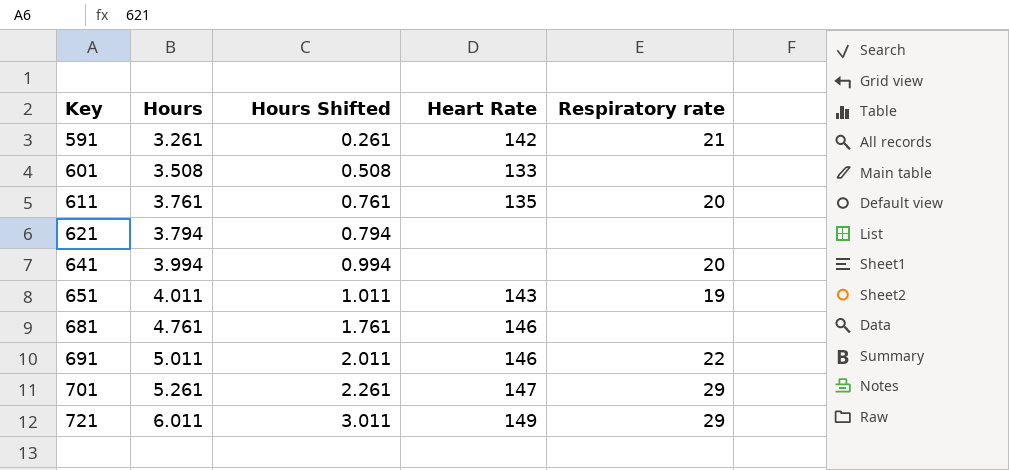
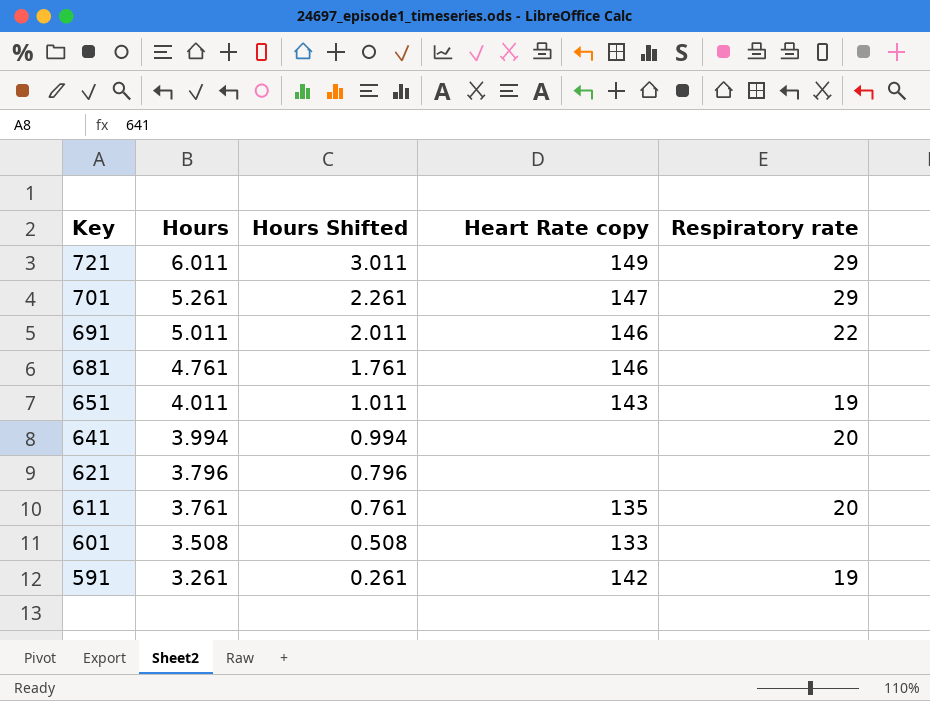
row order: Key ascending -> Key descending
column name: Heart Rate -> Heart Rate copy
621 | Hours: 3.794 -> 3.796
621 | Hours Shifted: 0.794 -> 0.796
591 | Respiratory rate: 21 -> 19

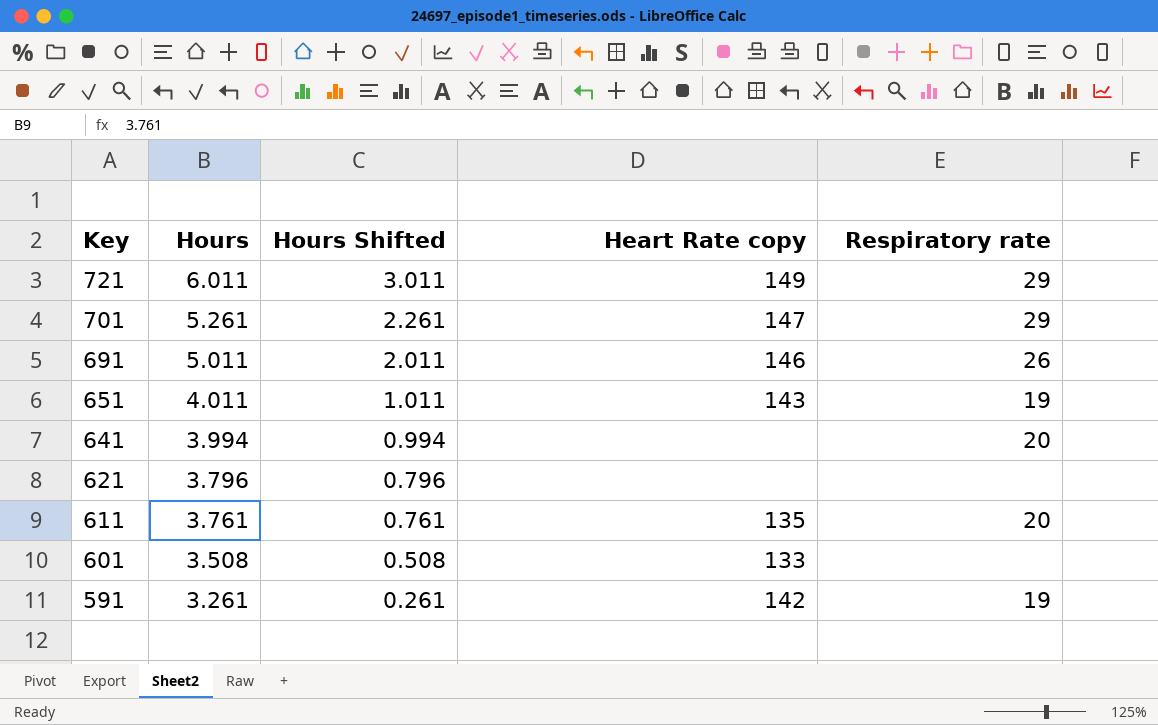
row 681: 4.761 | 1.761 | 146 | none -> none
691 | Respiratory rate: 22 -> 26

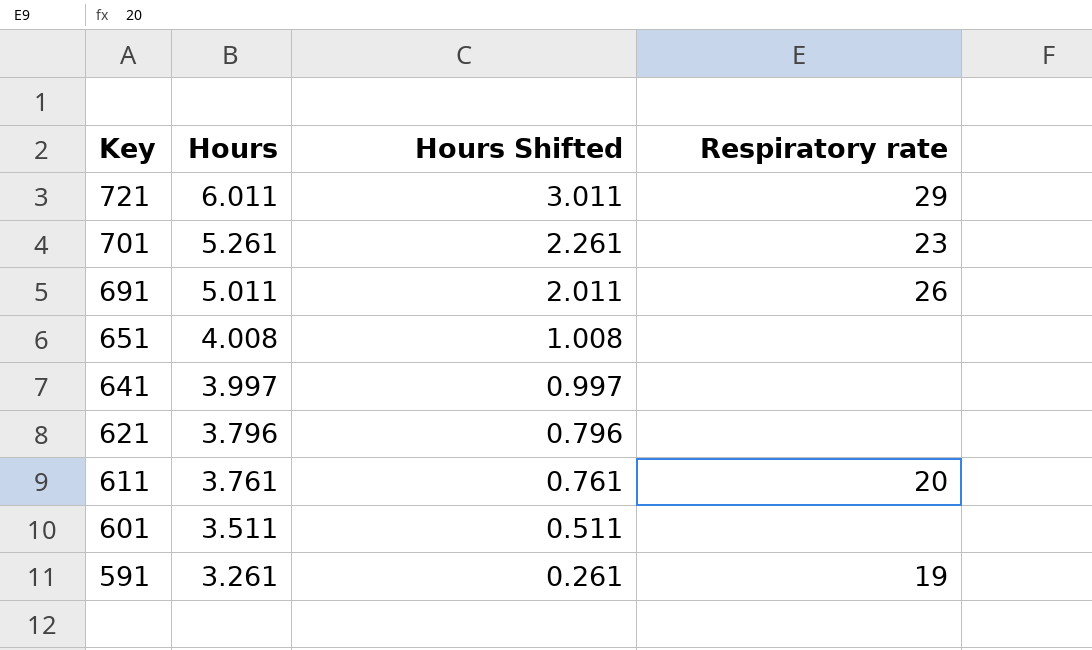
column Heart Rate copy | position: 4 -> none
701 | Respiratory rate: 29 -> 23
651 | Hours: 4.011 -> 4.008
651 | Hours Shifted: 1.011 -> 1.008
651 | Respiratory rate: 19 -> none
641 | Hours: 3.994 -> 3.997
641 | Hours Shifted: 0.994 -> 0.997
641 | Respiratory rate: 20 -> none
601 | Hours: 3.508 -> 3.511
601 | Hours Shifted: 0.508 -> 0.511

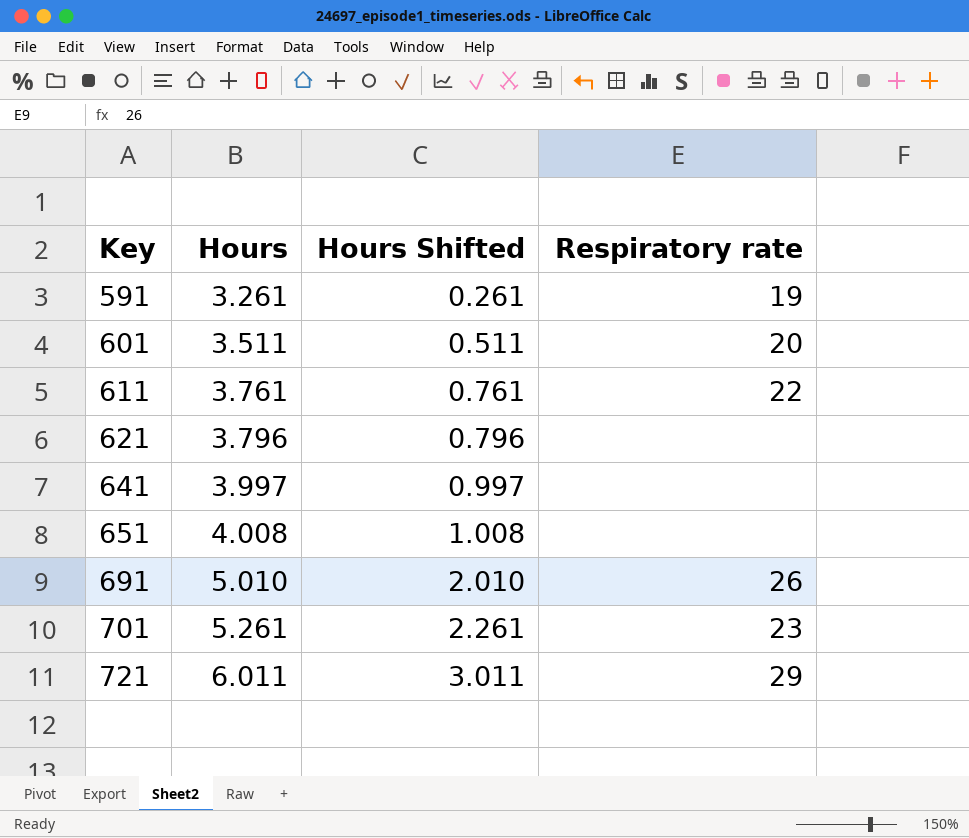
row order: Key descending -> Key ascending
601 | Respiratory rate: none -> 20
611 | Respiratory rate: 20 -> 22
691 | Hours: 5.011 -> 5.010
691 | Hours Shifted: 2.011 -> 2.010

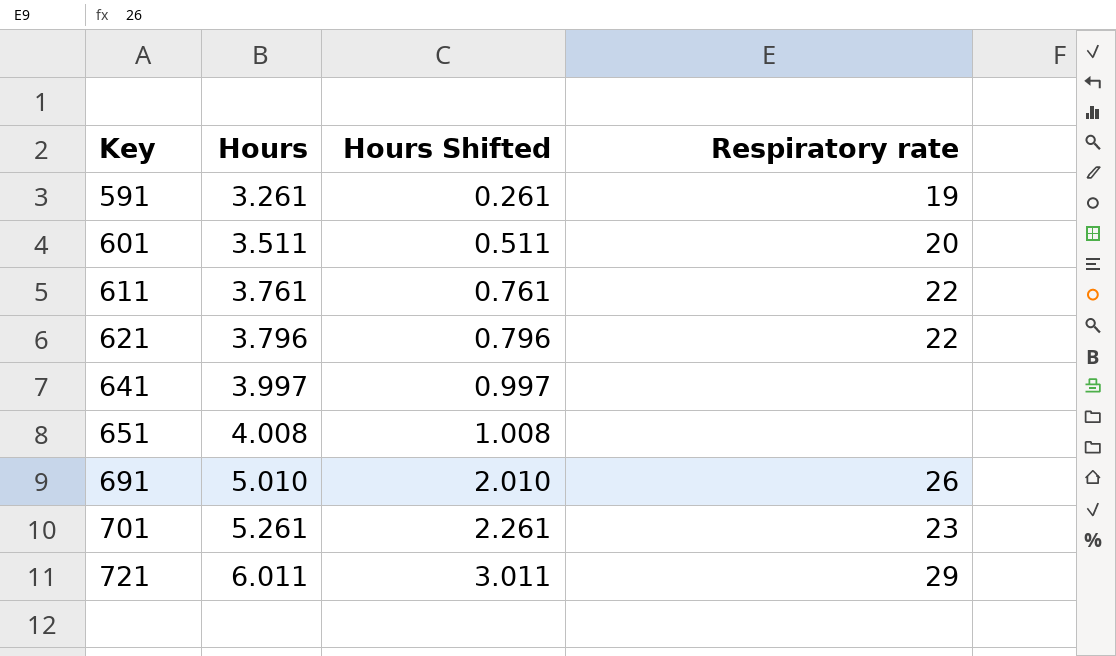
621 | Respiratory rate: none -> 22

